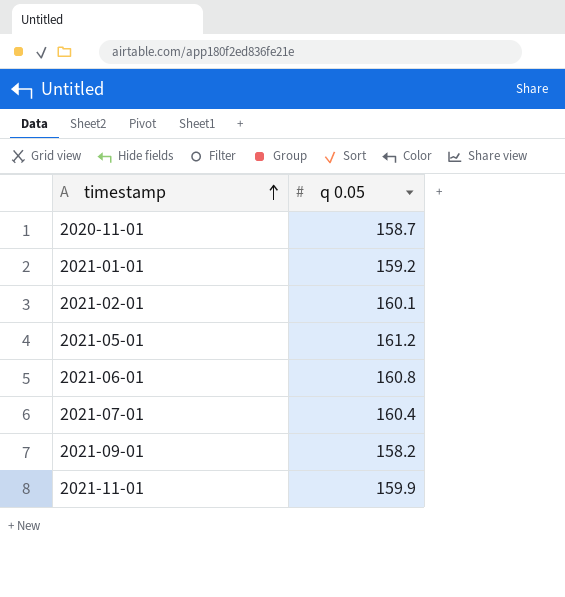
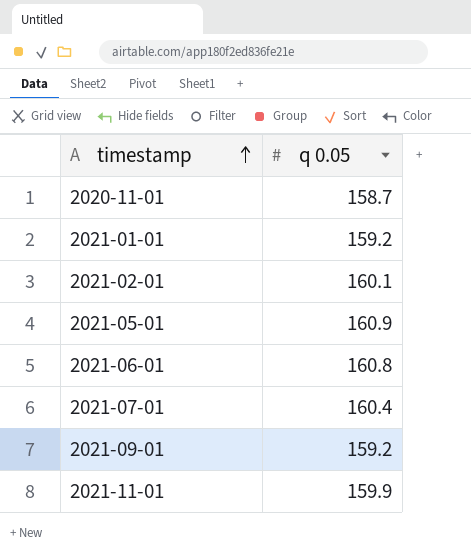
2021-05-01 | q 0.05: 161.2 -> 160.9
2021-09-01 | q 0.05: 158.2 -> 159.2

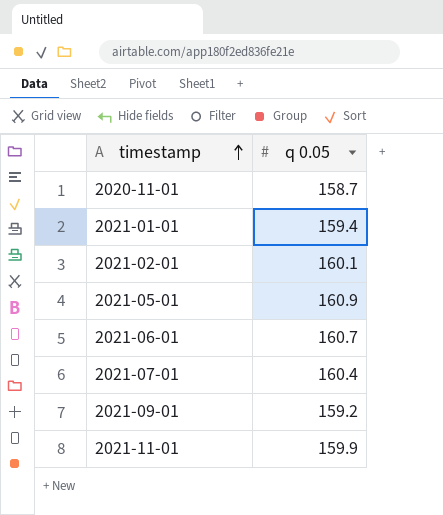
2021-01-01 | q 0.05: 159.2 -> 159.4
2021-06-01 | q 0.05: 160.8 -> 160.7

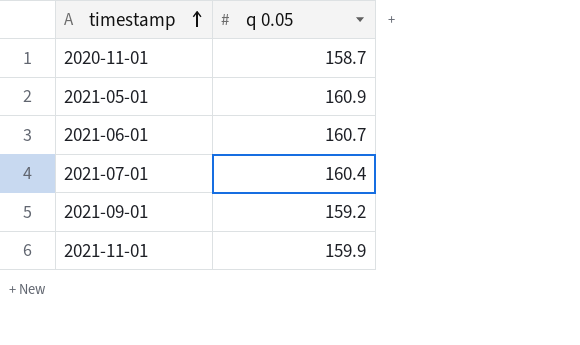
row 2021-01-01: 159.4 -> none
row 2021-02-01: 160.1 -> none

